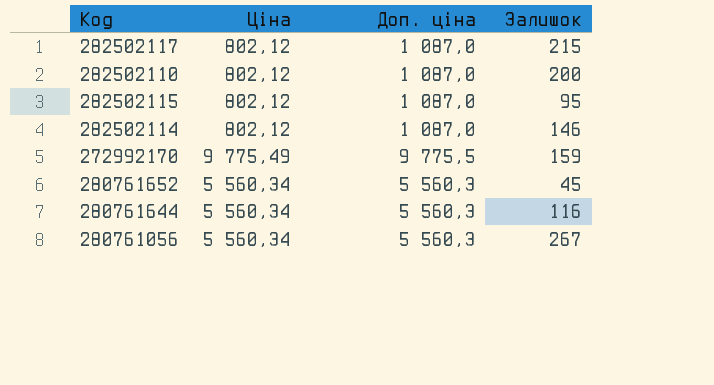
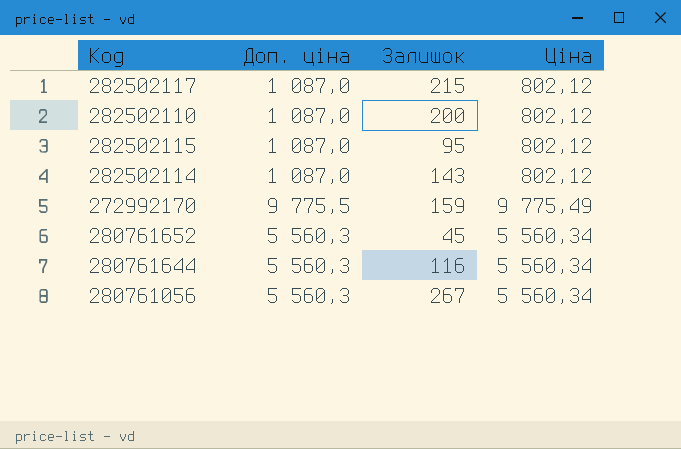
column Ціна | position: 2 -> 4
282502114 | Залишок: 146 -> 143

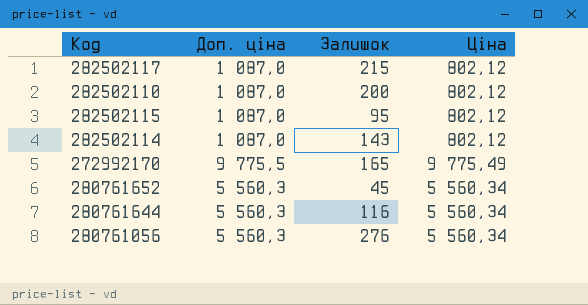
272992170 | Залишок: 159 -> 165
280761056 | Залишок: 267 -> 276

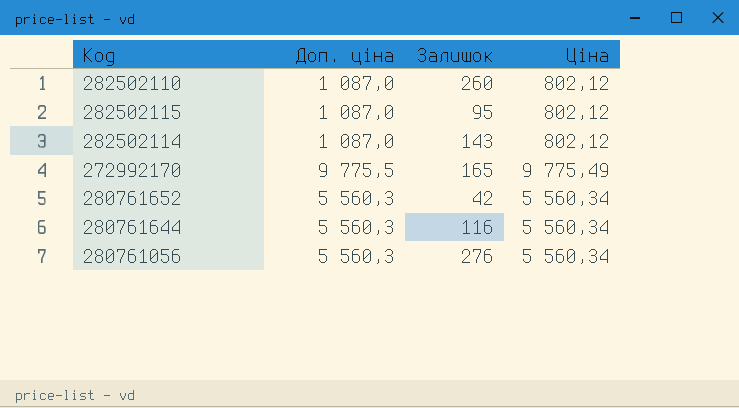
row 282502117: 1 087,0 | 215 | 802,12 -> none
282502110 | Залишок: 200 -> 260
280761652 | Залишок: 45 -> 42

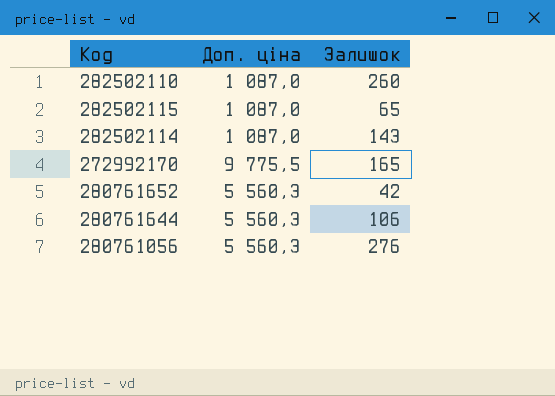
column Ціна | position: 4 -> none
282502115 | Залишок: 95 -> 65
280761644 | Залишок: 116 -> 106

